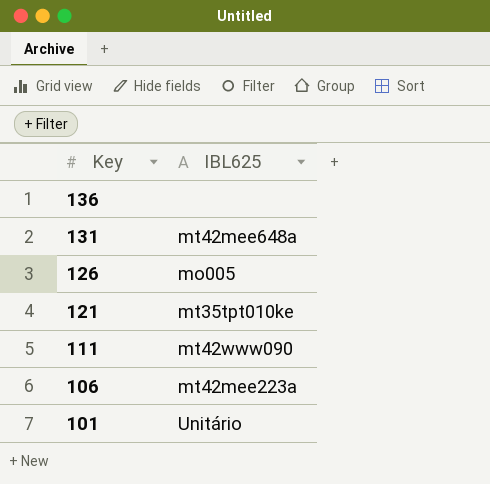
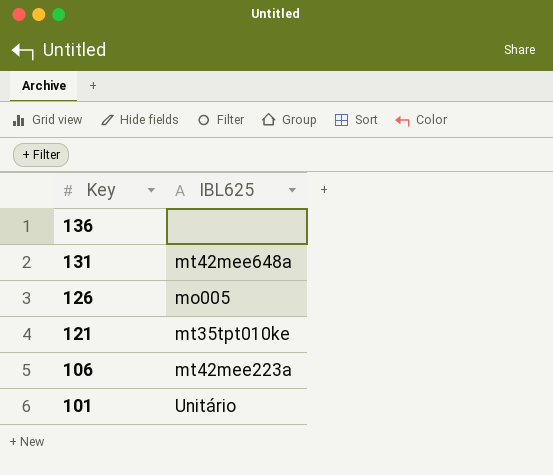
row 111: mt42www090 -> none

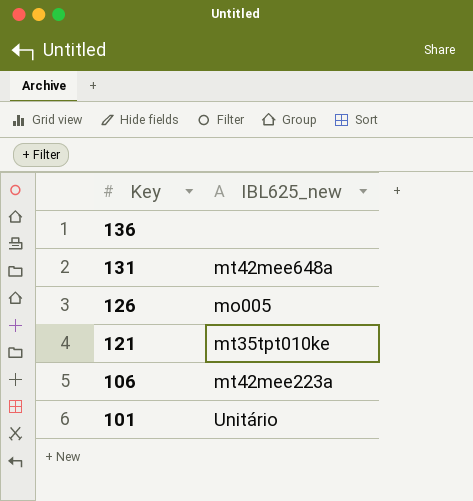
column name: IBL625 -> IBL625_new

